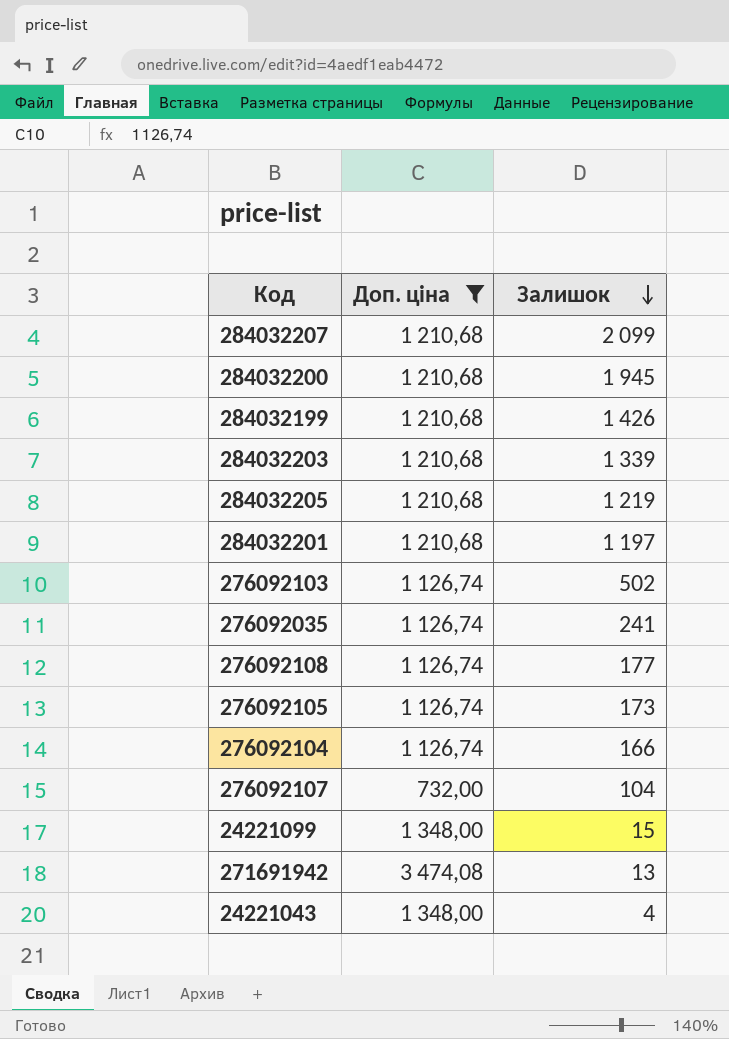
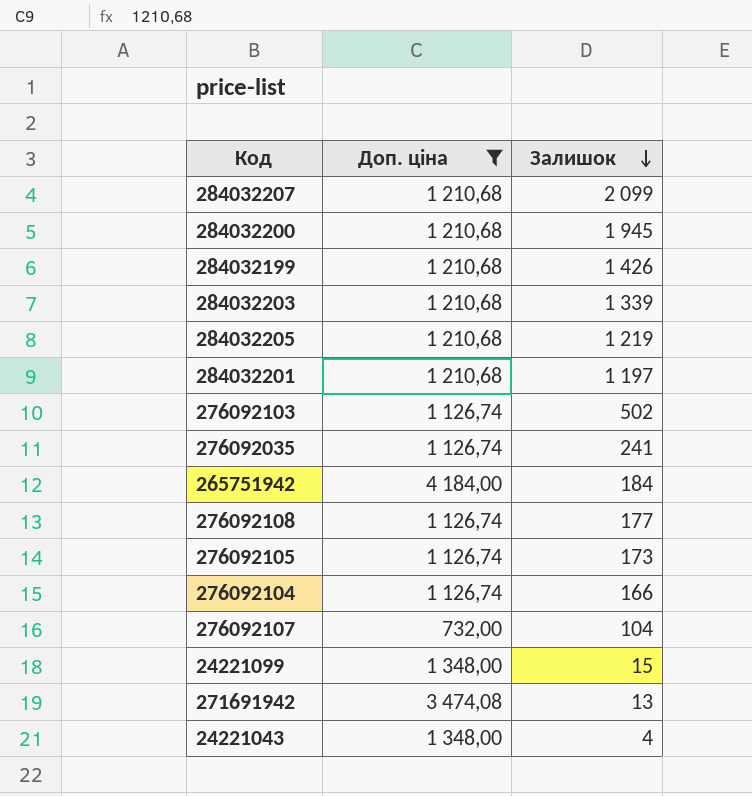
row 265751942: none -> 4 184,00 | 184

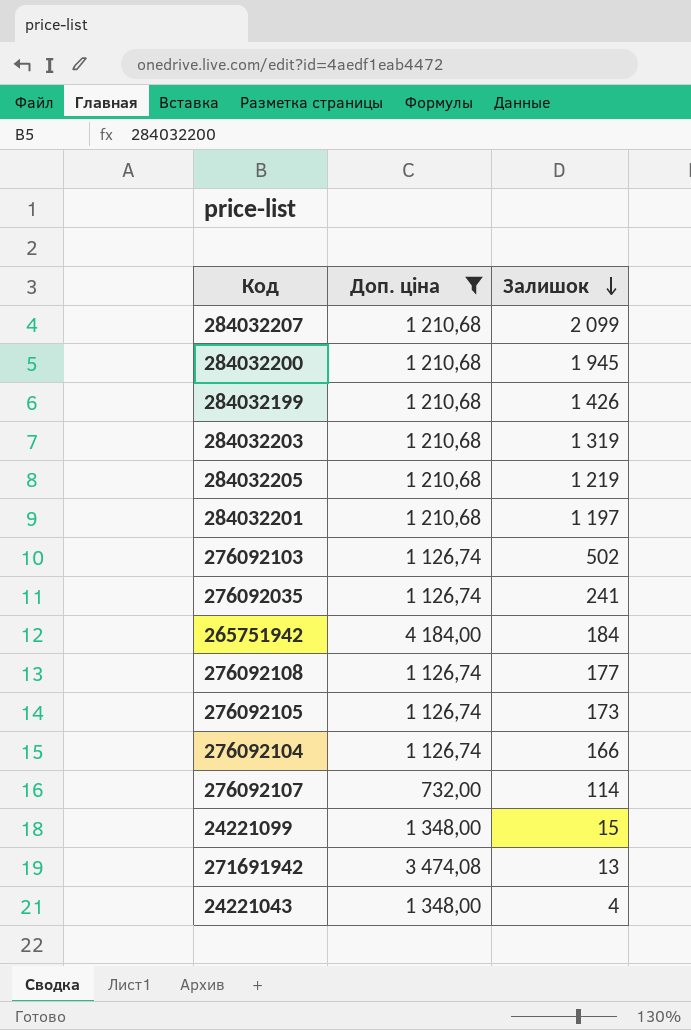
284032203 | Залишок: 1 339 -> 1 319
276092107 | Залишок: 104 -> 114

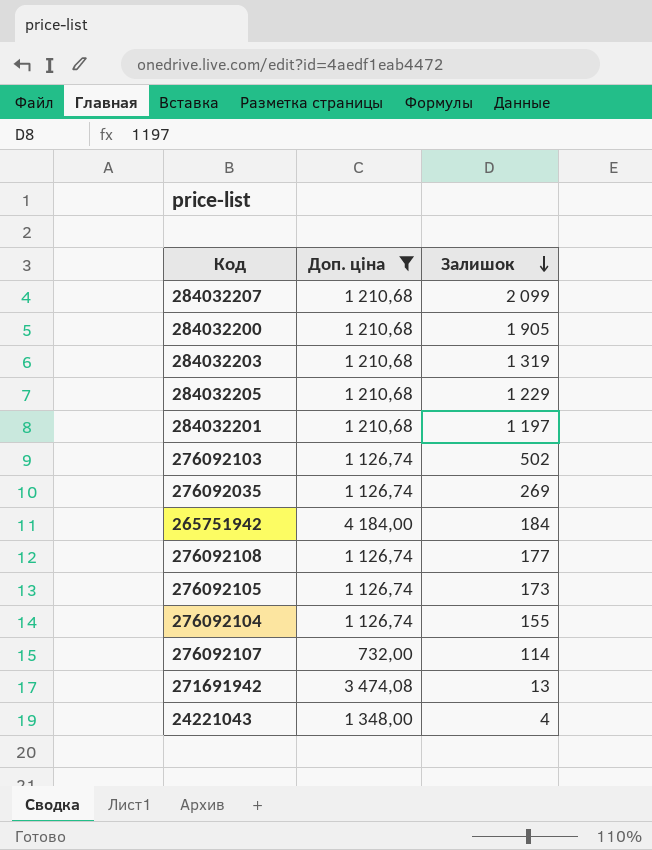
row 284032199: 1 210,68 | 1 426 -> none
row 24221099: 1 348,00 | 15 -> none
284032200 | Залишок: 1 945 -> 1 905
284032205 | Залишок: 1 219 -> 1 229
276092035 | Залишок: 241 -> 269
276092104 | Залишок: 166 -> 155

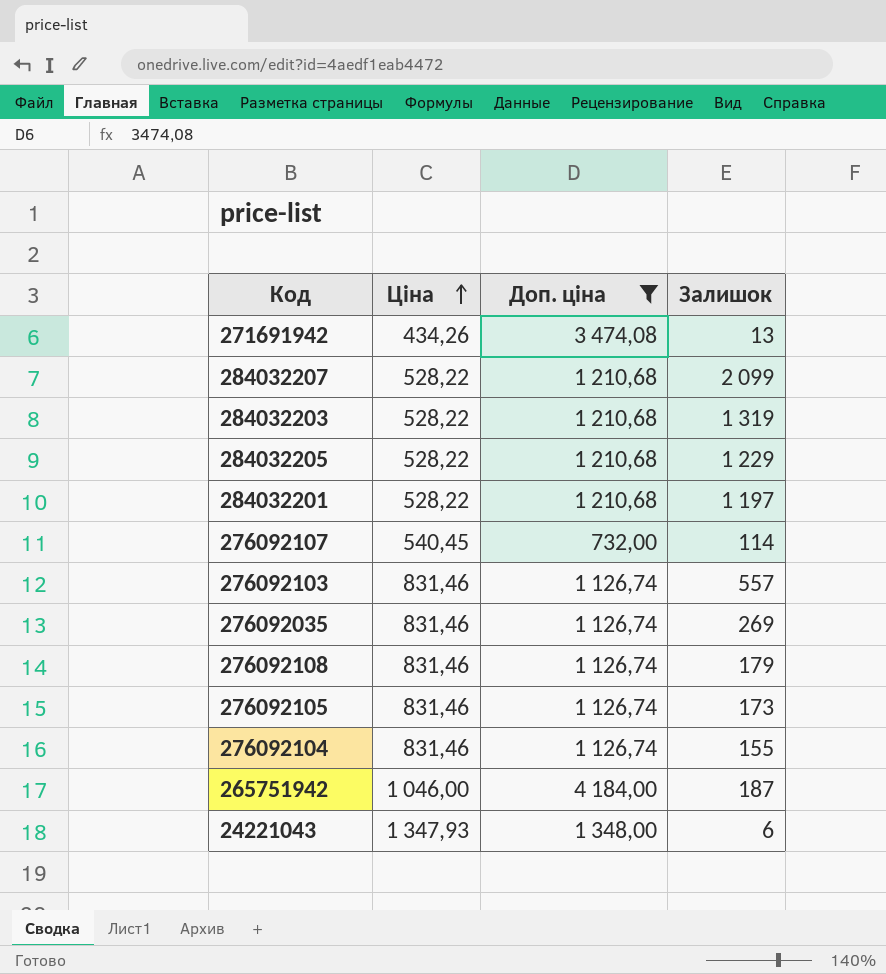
row order: Залишок descending -> Ціна ascending
column Ціна | position: none -> 2
row 284032200: 1 210,68 | 1 905 -> none
276092103 | Залишок: 502 -> 557
276092108 | Залишок: 177 -> 179
265751942 | Залишок: 184 -> 187
24221043 | Залишок: 4 -> 6

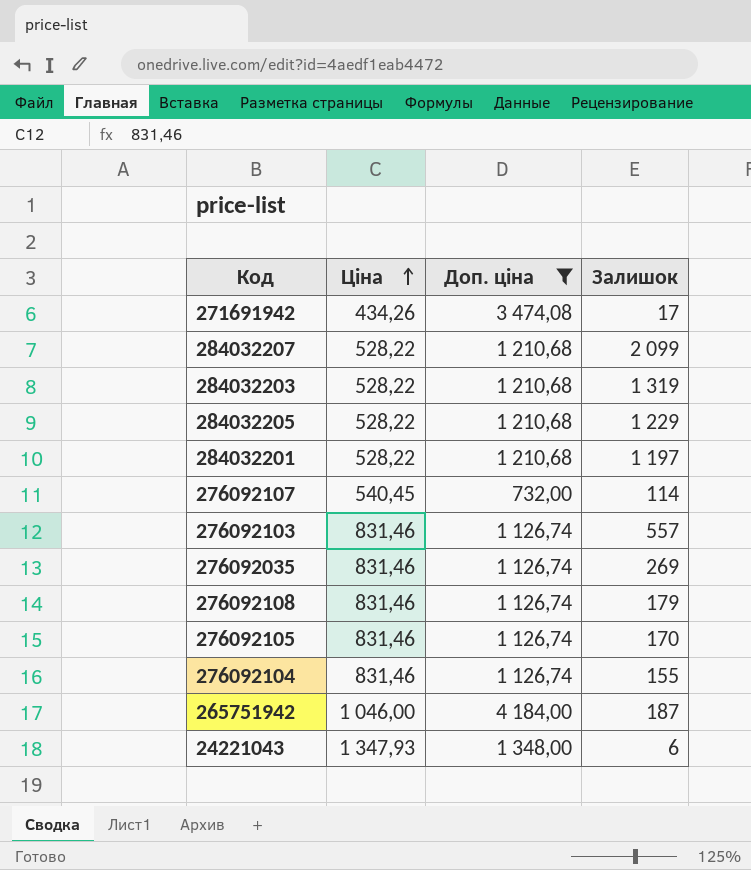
271691942 | Залишок: 13 -> 17
276092105 | Залишок: 173 -> 170

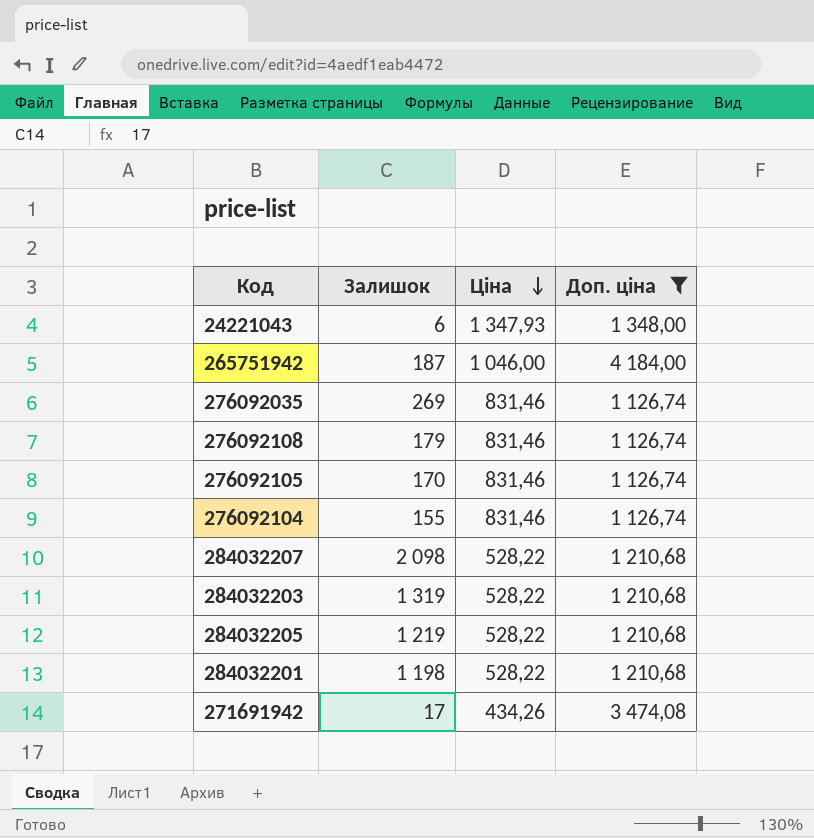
row order: Ціна ascending -> Ціна descending
column Залишок | position: 4 -> 2
row 276092107: 540,45 | 732,00 | 114 -> none
row 276092103: 831,46 | 1 126,74 | 557 -> none
284032207 | Залишок: 2 099 -> 2 098
284032205 | Залишок: 1 229 -> 1 219
284032201 | Залишок: 1 197 -> 1 198

